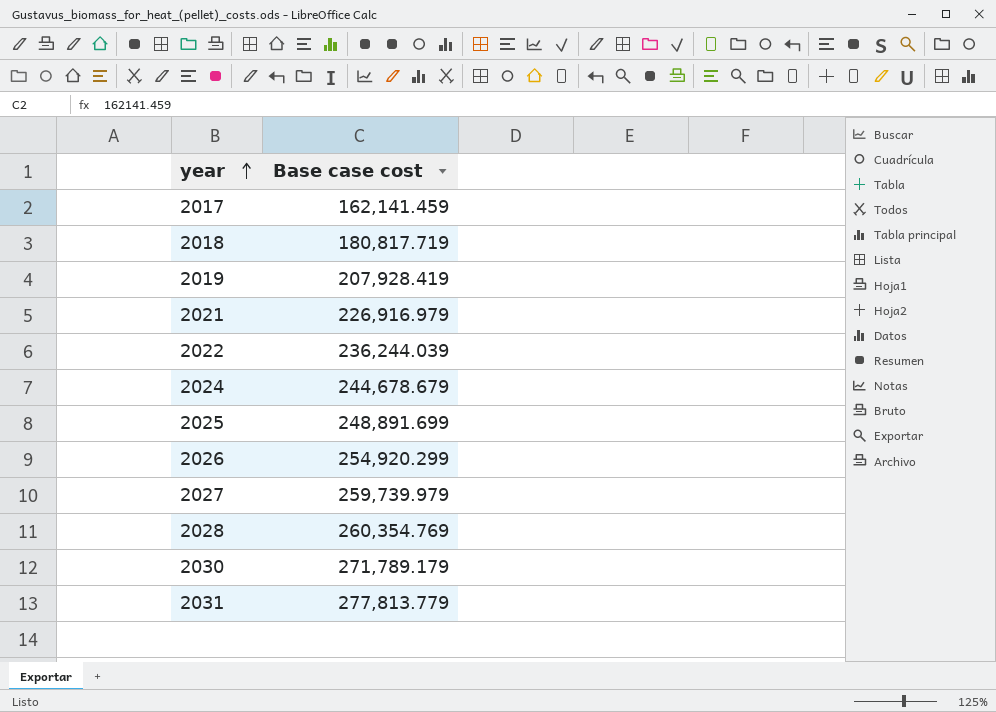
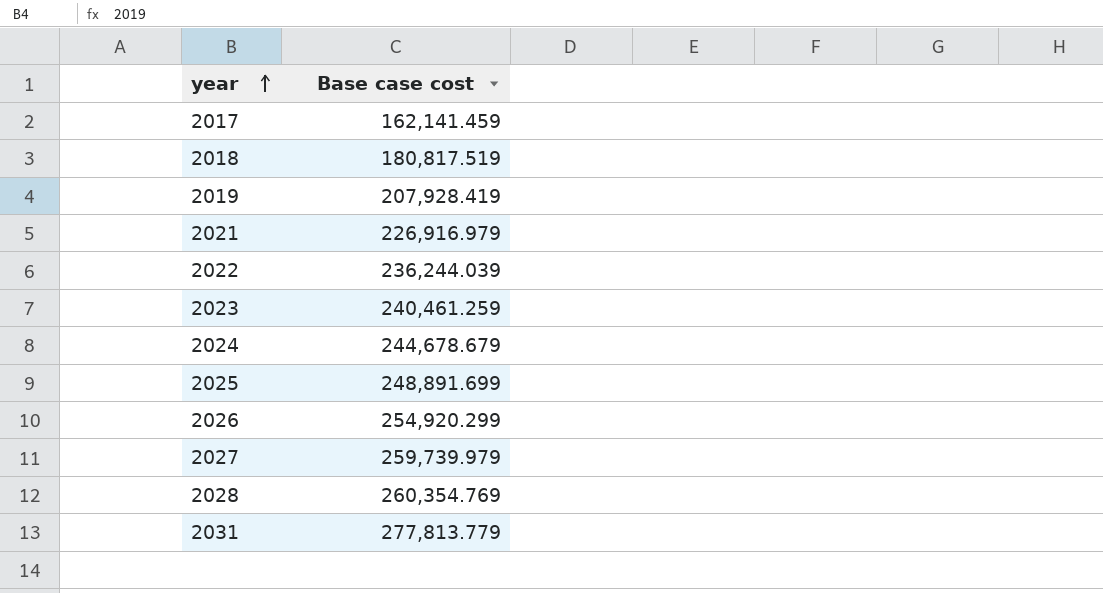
row 2030: 271,789.179 -> none
2018 | Base case cost: 180,817.719 -> 180,817.519
row 2023: none -> 240,461.259

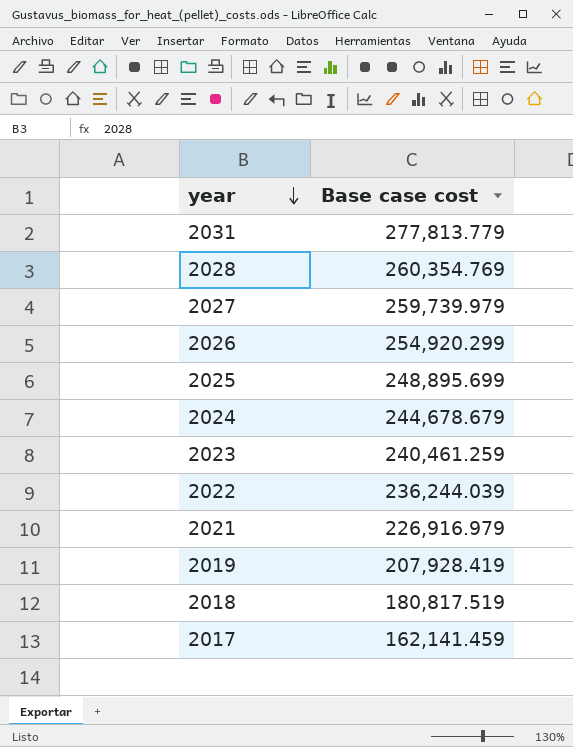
row order: year ascending -> year descending
2025 | Base case cost: 248,891.699 -> 248,895.699

